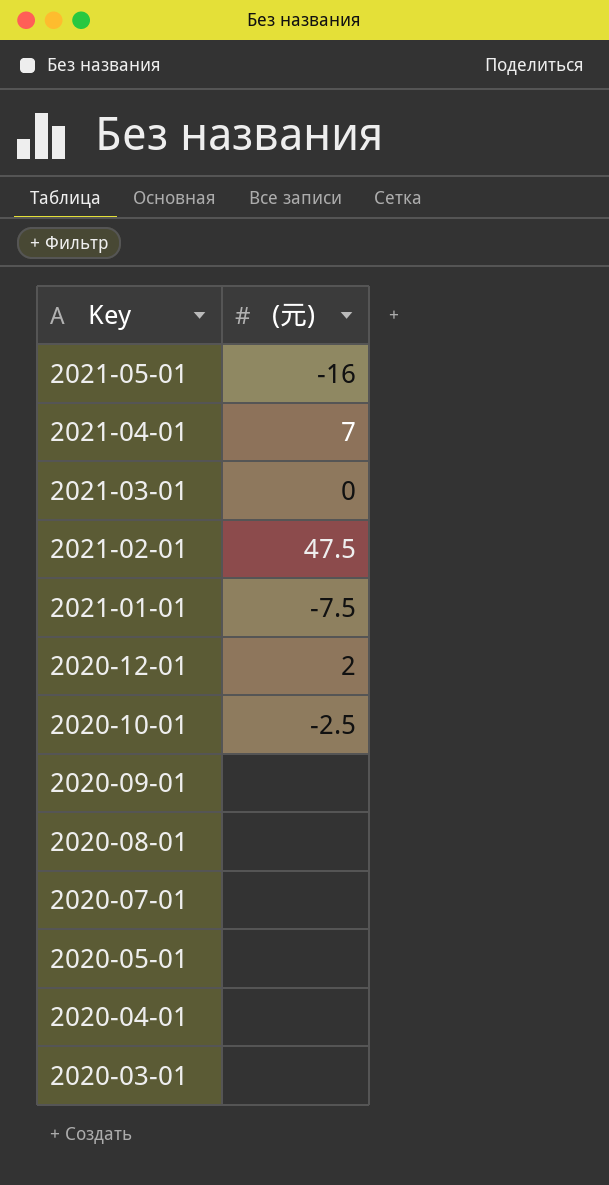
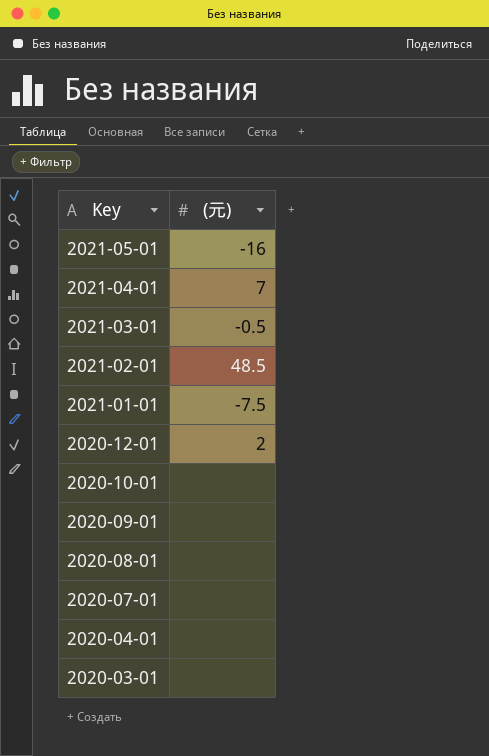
row 2020-05-01: none -> none
2021-03-01 | (元): 0 -> -0.5
2021-02-01 | (元): 47.5 -> 48.5
2020-10-01 | (元): -2.5 -> none

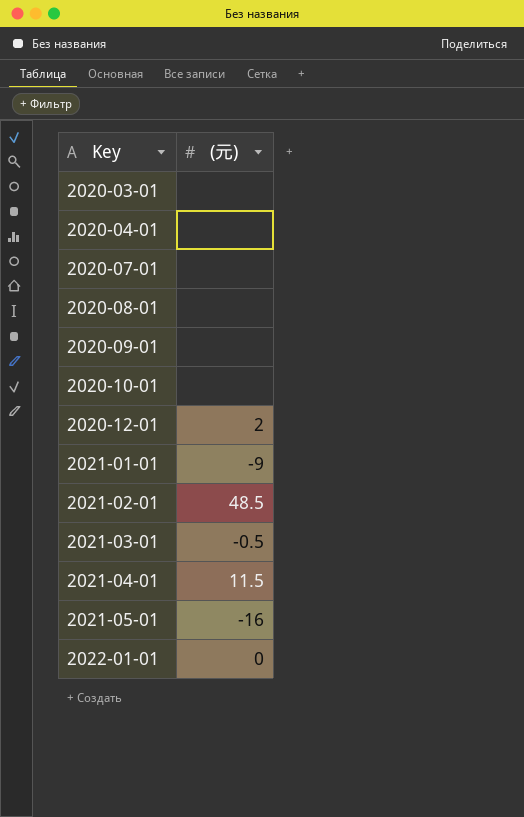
row order: Key descending -> Key ascending
2021-01-01 | (元): -7.5 -> -9
2021-04-01 | (元): 7 -> 11.5
row 2022-01-01: none -> 0

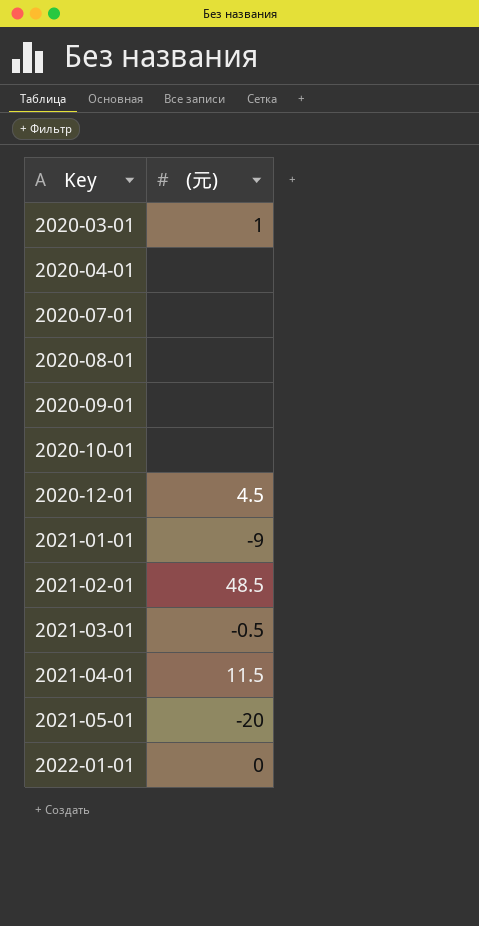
2020-03-01 | (元): none -> 1
2020-12-01 | (元): 2 -> 4.5
2021-05-01 | (元): -16 -> -20

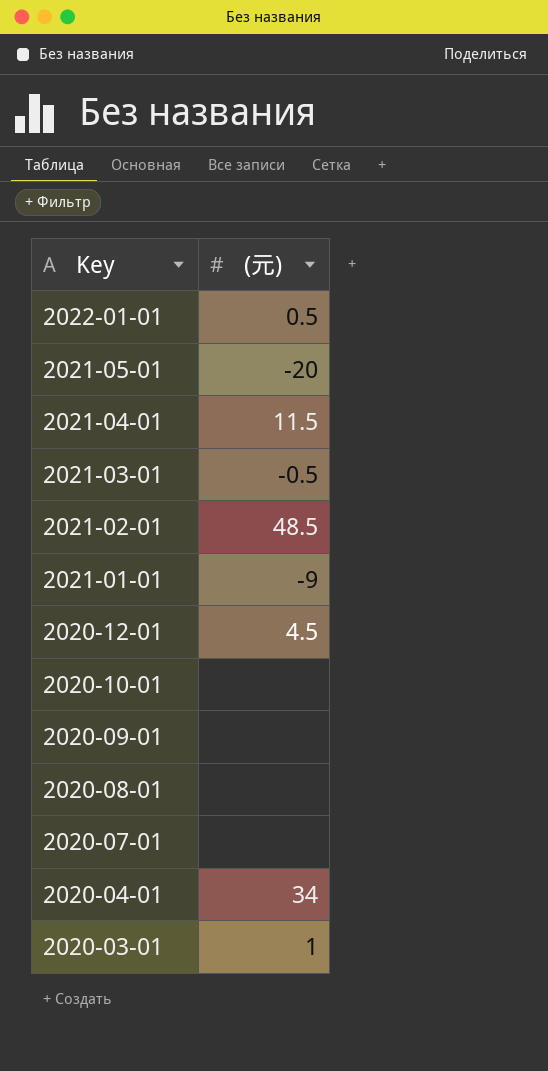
row order: Key ascending -> Key descending
2022-01-01 | (元): 0 -> 0.5
2020-04-01 | (元): none -> 34

